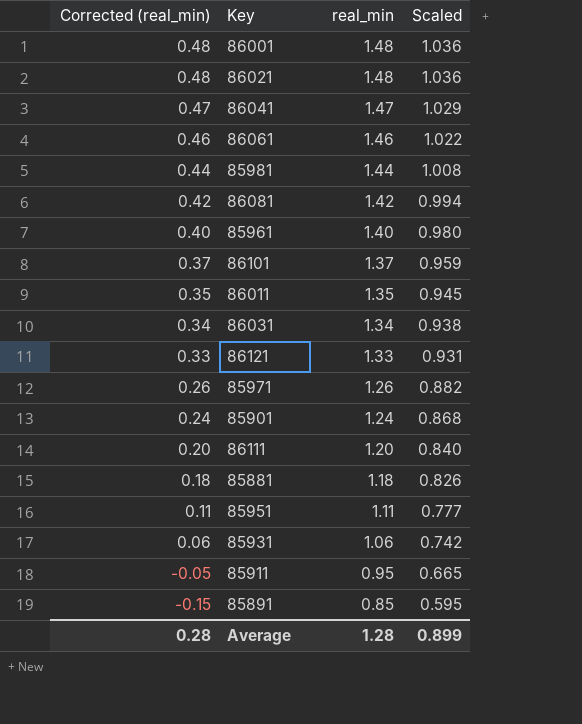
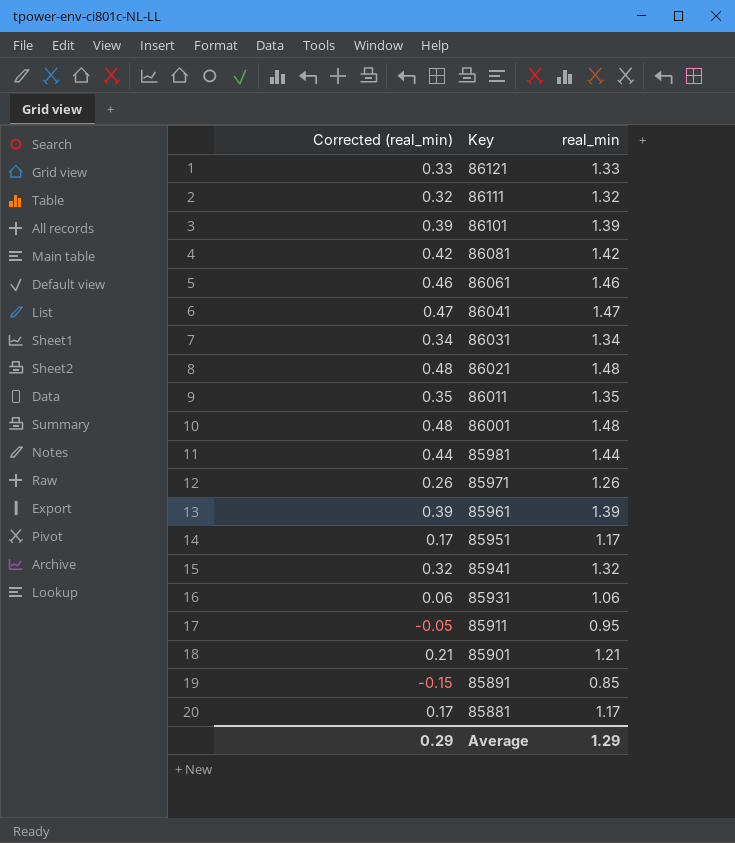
row order: Corrected (real_min) descending -> Key descending
column Scaled | formula: [real_min] * 0.7 -> none
86111 | Corrected (real_min): 0.20 -> 0.32
86111 | real_min: 1.20 -> 1.32
86101 | Corrected (real_min): 0.37 -> 0.39
86101 | real_min: 1.37 -> 1.39
85961 | Corrected (real_min): 0.40 -> 0.39
85961 | real_min: 1.40 -> 1.39
85951 | Corrected (real_min): 0.11 -> 0.17
85951 | real_min: 1.11 -> 1.17
row 85941: none -> 0.32 | 1.32
85901 | Corrected (real_min): 0.24 -> 0.21
85901 | real_min: 1.24 -> 1.21
85881 | Corrected (real_min): 0.18 -> 0.17
85881 | real_min: 1.18 -> 1.17
Average | Corrected (real_min): 0.28 -> 0.29
Average | real_min: 1.28 -> 1.29

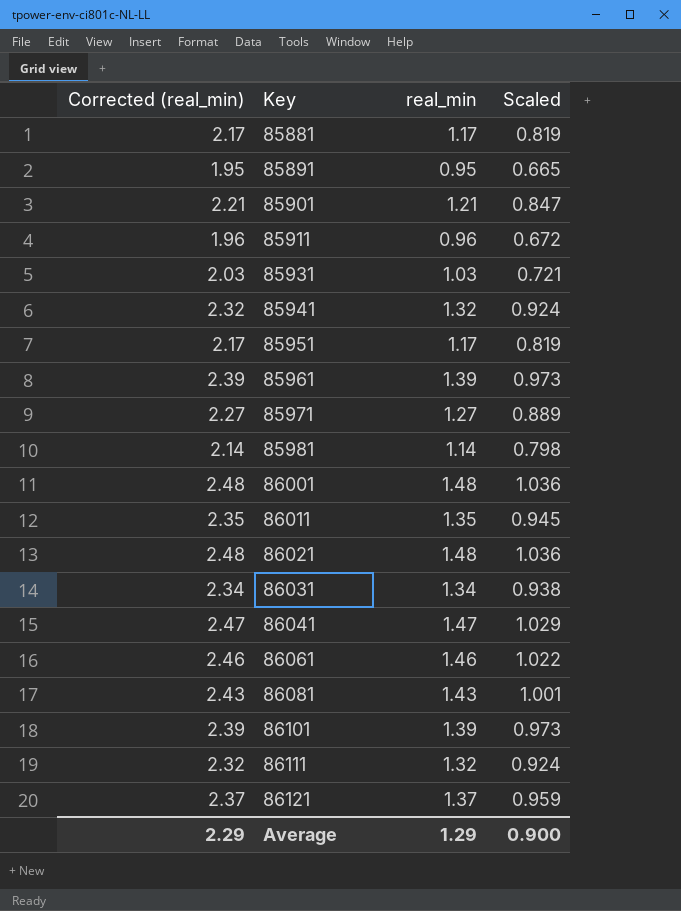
row order: Key descending -> Key ascending
column Corrected (real_min) | formula: [real_min] - 1 -> [real_min] + 1
column Scaled | formula: none -> [real_min] * 0.7
85891 | real_min: 0.85 -> 0.95
85911 | real_min: 0.95 -> 0.96
85931 | real_min: 1.06 -> 1.03
85971 | real_min: 1.26 -> 1.27
85981 | real_min: 1.44 -> 1.14
86081 | real_min: 1.42 -> 1.43
86121 | real_min: 1.33 -> 1.37
Average | Corrected (real_min): 0.29 -> 2.29

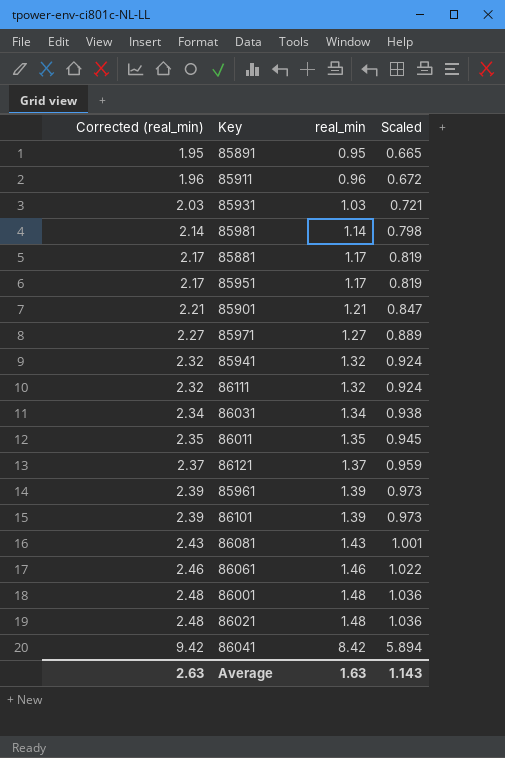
row order: Key ascending -> Corrected (real_min) ascending
86041 | Corrected (real_min): 2.47 -> 9.42
86041 | real_min: 1.47 -> 8.42
86041 | Scaled: 1.029 -> 5.894
Average | Corrected (real_min): 2.29 -> 2.63
Average | real_min: 1.29 -> 1.63
Average | Scaled: 0.900 -> 1.143

